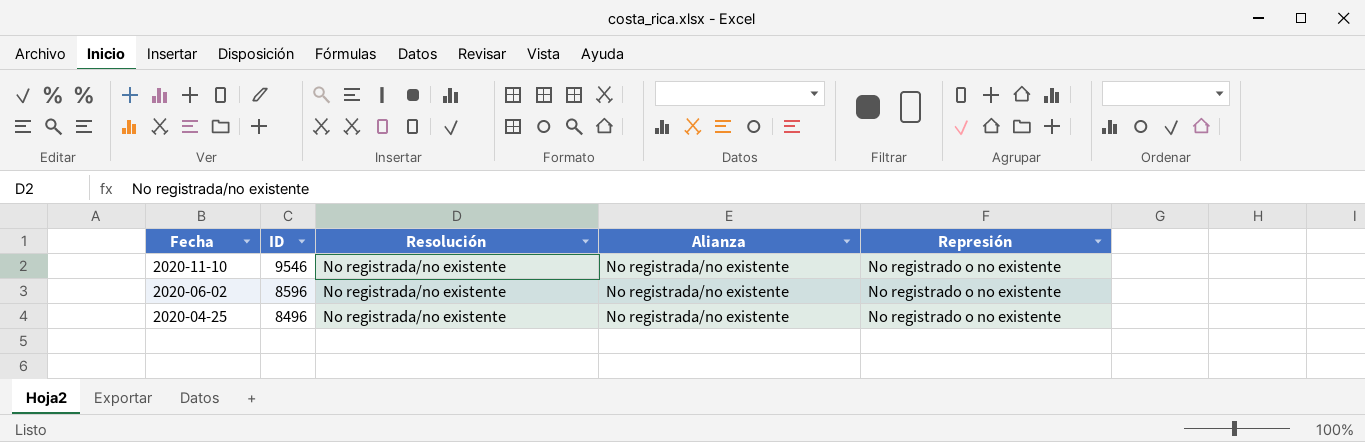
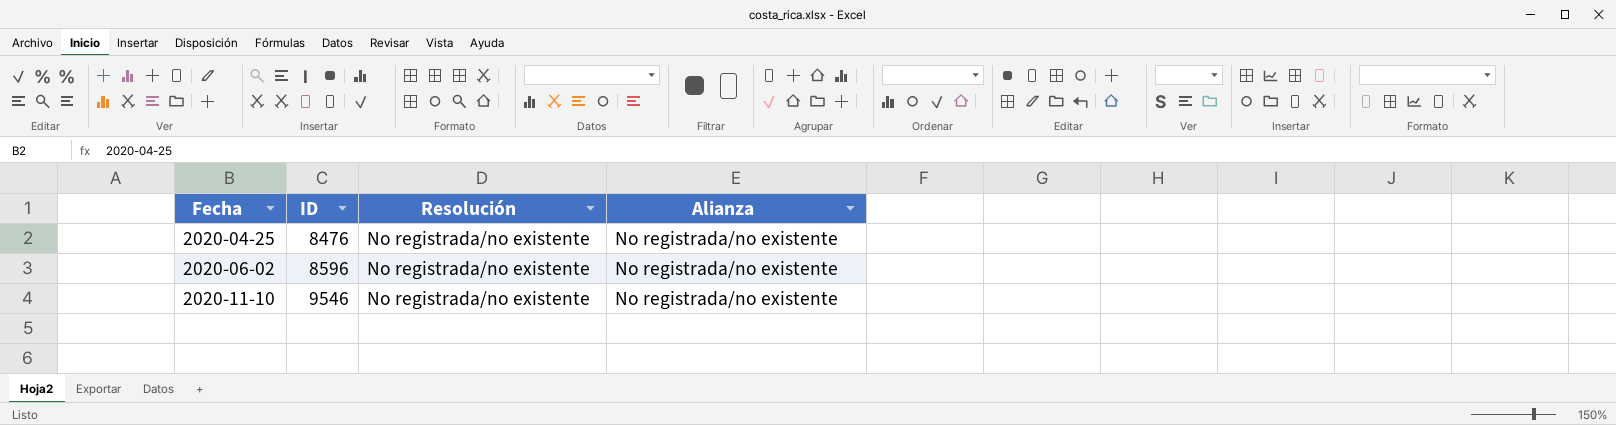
row order: Fecha descending -> Fecha ascending
column Represión | position: 5 -> none
2020-04-25 | ID: 8496 -> 8476

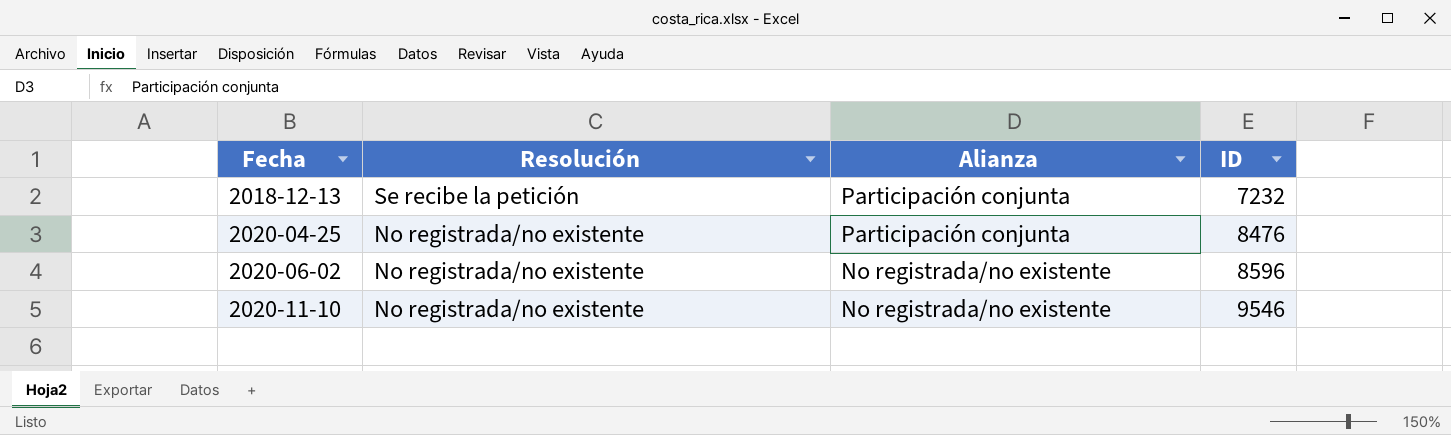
column ID | position: 2 -> 4
row 2018-12-13: none -> Se recibe la petición | Participación conjunta | 7232
2020-04-25 | Alianza: No registrada/no existente -> Participación conjunta

